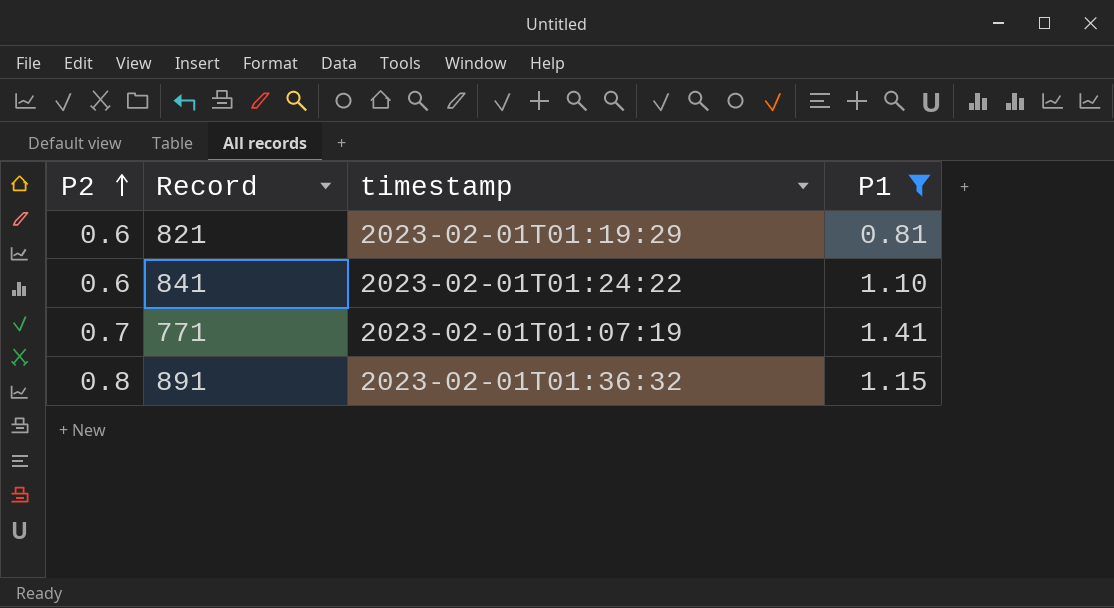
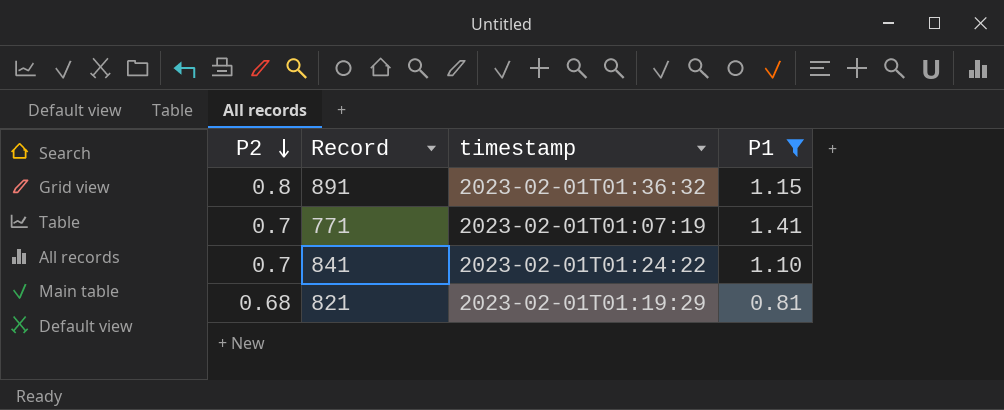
row order: P2 ascending -> P2 descending
841 | P2: 0.6 -> 0.7
821 | P2: 0.6 -> 0.68

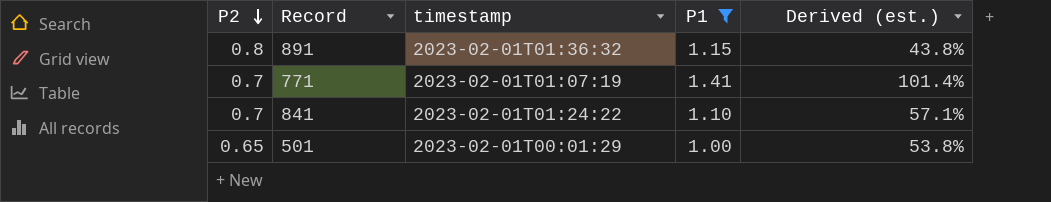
column Derived (est.) | formula: none -> ([P1] - [P2]) / [P2]
row 821: 0.68 | 2023-02-01T01:19:29 | 0.81 -> none
row 501: none -> 0.65 | 2023-02-01T00:01:29 | 1.00 | 53.8%

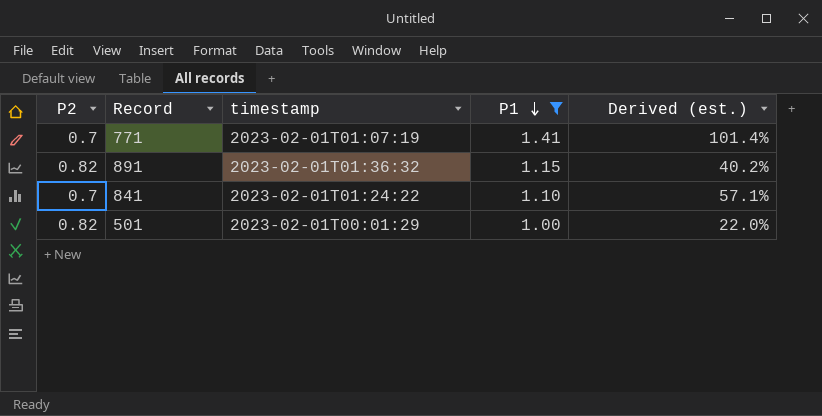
row order: P2 descending -> P1 descending
891 | P2: 0.8 -> 0.82
891 | Derived (est.): 43.8% -> 40.2%
501 | P2: 0.65 -> 0.82
501 | Derived (est.): 53.8% -> 22.0%

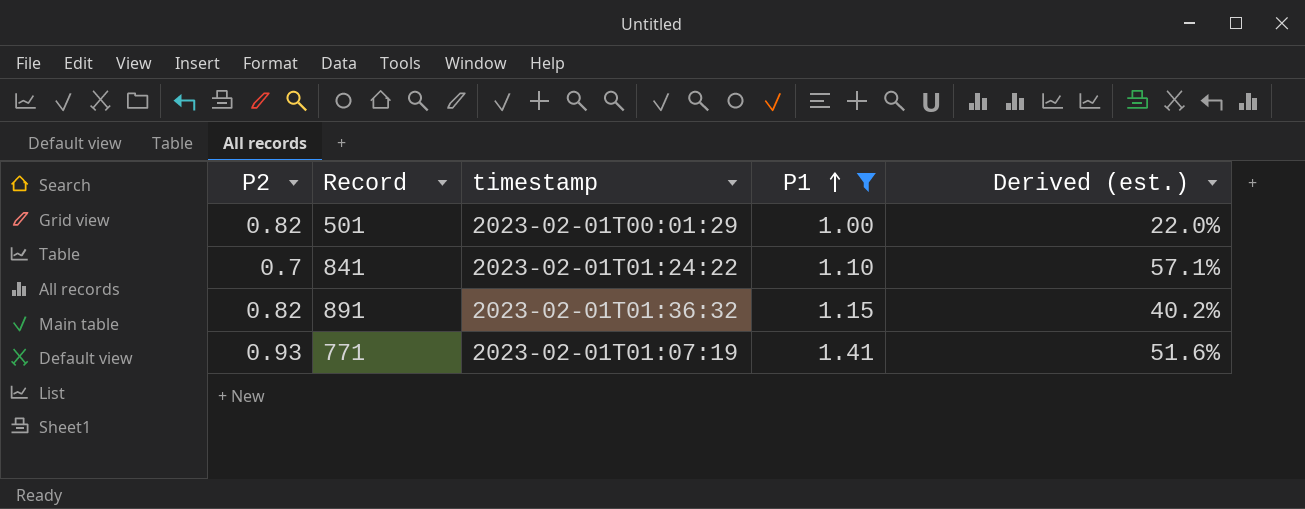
row order: P1 descending -> P1 ascending
771 | P2: 0.7 -> 0.93
771 | Derived (est.): 101.4% -> 51.6%

